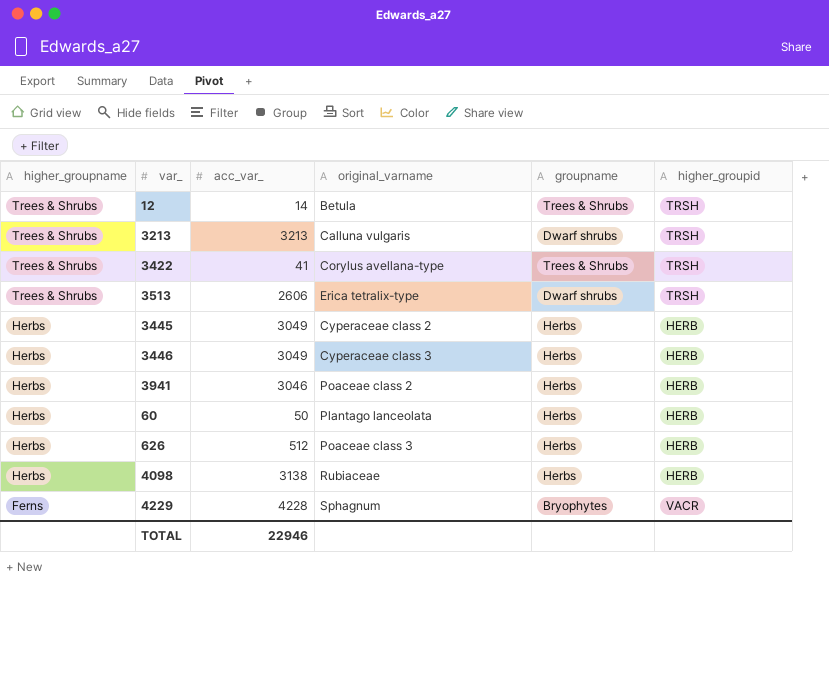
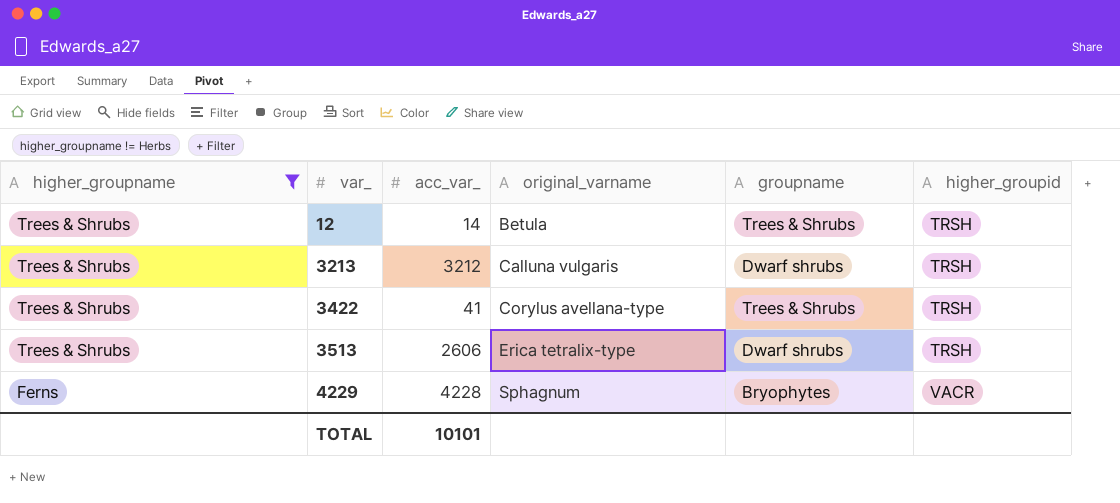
filter: none -> higher_groupname != Herbs
3213 | acc_var_: 3213 -> 3212
TOTAL | acc_var_: 22946 -> 10101

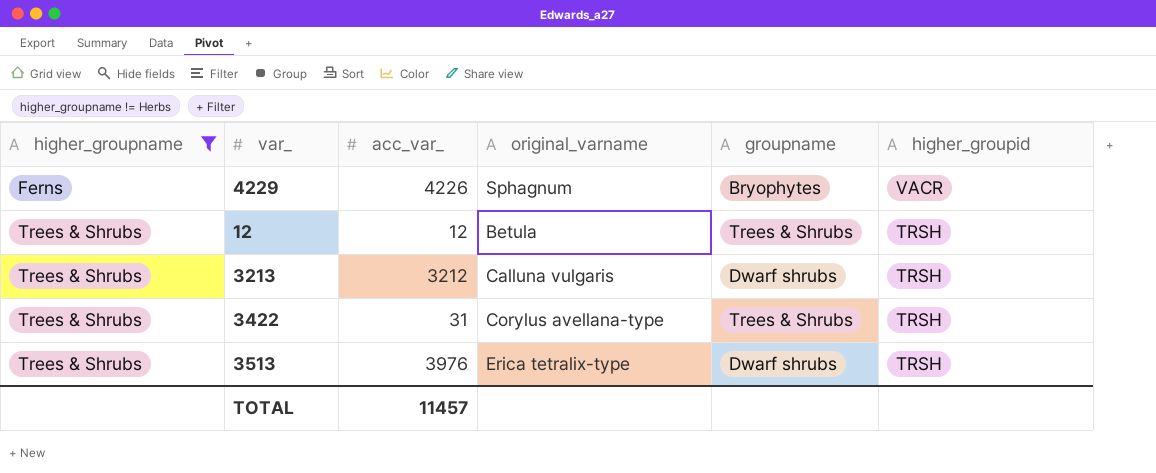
row order: higher_groupname descending -> higher_groupname ascending
4229 | acc_var_: 4228 -> 4226
12 | acc_var_: 14 -> 12
3422 | acc_var_: 41 -> 31
3513 | acc_var_: 2606 -> 3976
TOTAL | acc_var_: 10101 -> 11457

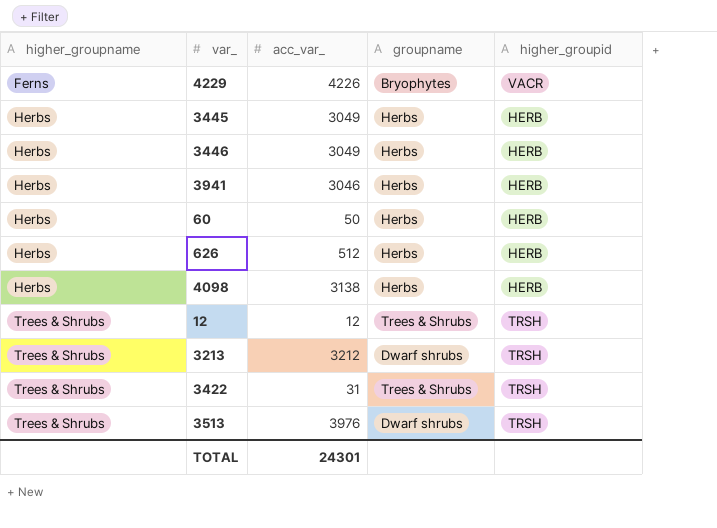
filter: higher_groupname != Herbs -> none
column original_varname | position: 4 -> none
TOTAL | acc_var_: 11457 -> 24301

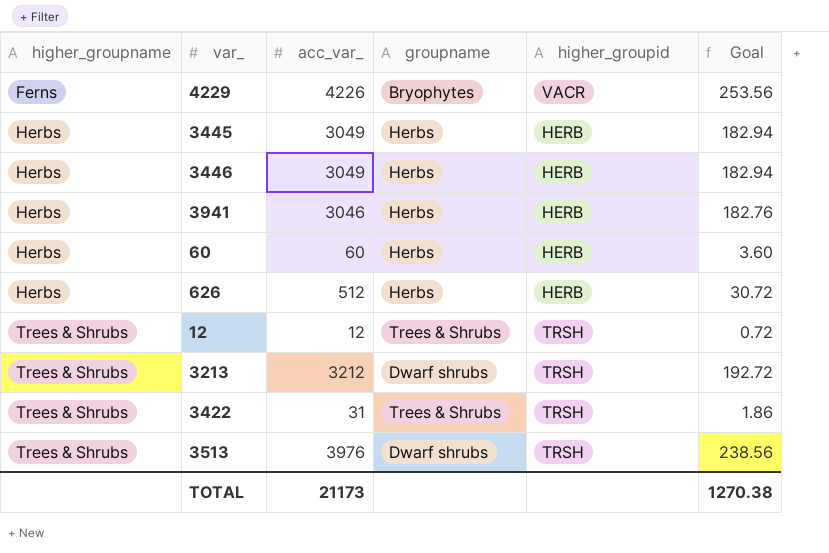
column Goal | formula: none -> [acc_var_] * 0.06
row 4098: Herbs | 3138 | Herbs | HERB -> none
60 | acc_var_: 50 -> 60
TOTAL | acc_var_: 24301 -> 21173

